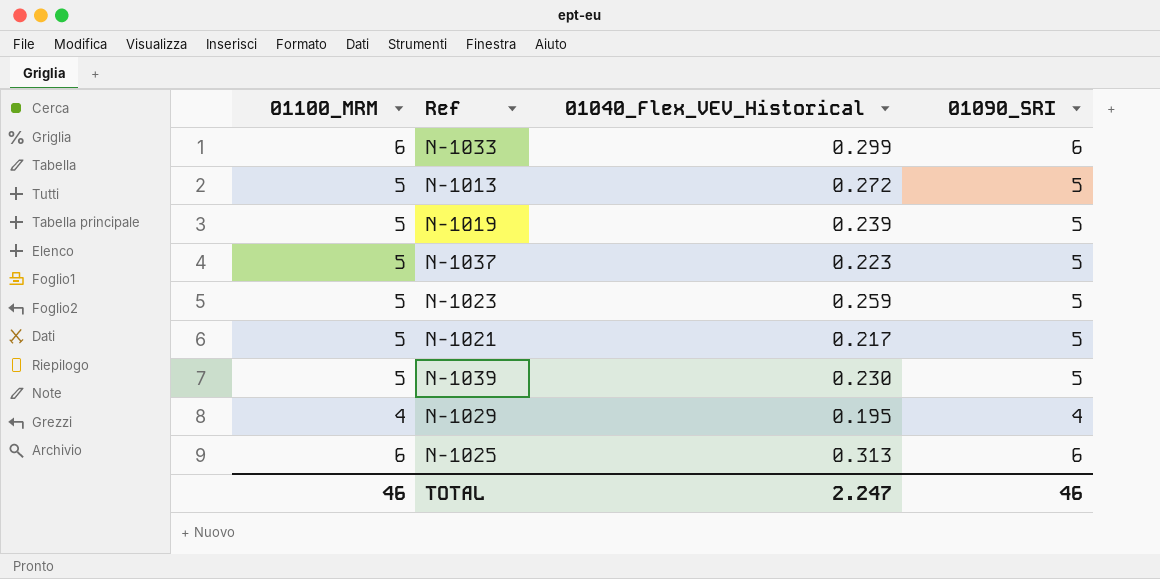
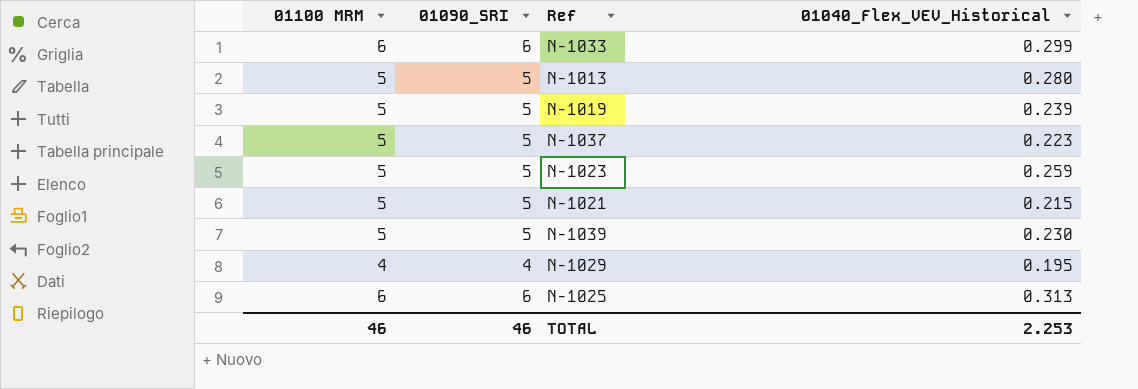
column name: 01100_MRM -> 01100 MRM
column 01090_SRI | position: 4 -> 2
N-1013 | 01040_Flex_VEV_Historical: 0.272 -> 0.280
N-1021 | 01040_Flex_VEV_Historical: 0.217 -> 0.215
TOTAL | 01040_Flex_VEV_Historical: 2.247 -> 2.253

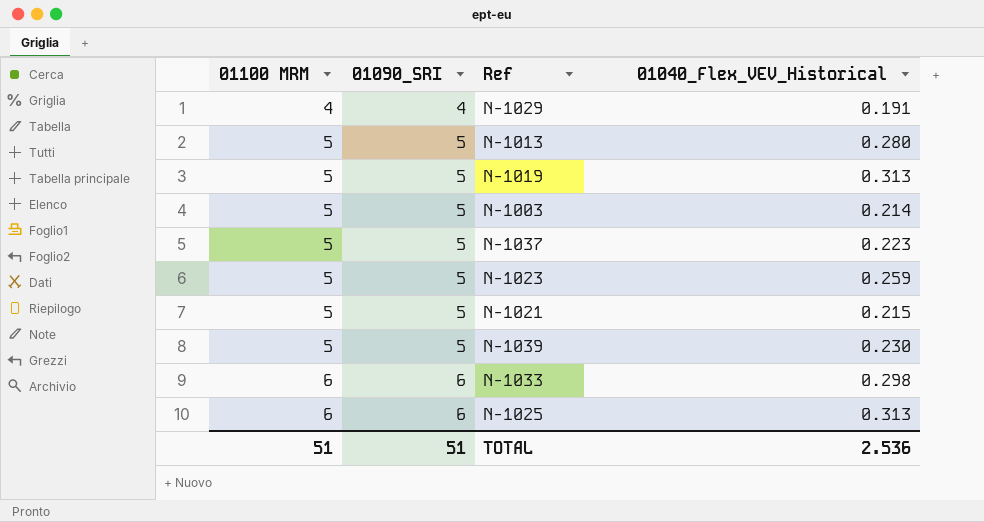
row order: none -> 01100 MRM ascending
N-1029 | 01040_Flex_VEV_Historical: 0.195 -> 0.191
N-1019 | 01040_Flex_VEV_Historical: 0.239 -> 0.313
row N-1003: none -> 5 | 5 | 0.214
N-1033 | 01040_Flex_VEV_Historical: 0.299 -> 0.298
TOTAL | 01100 MRM: 46 -> 51
TOTAL | 01090_SRI: 46 -> 51
TOTAL | 01040_Flex_VEV_Historical: 2.253 -> 2.536

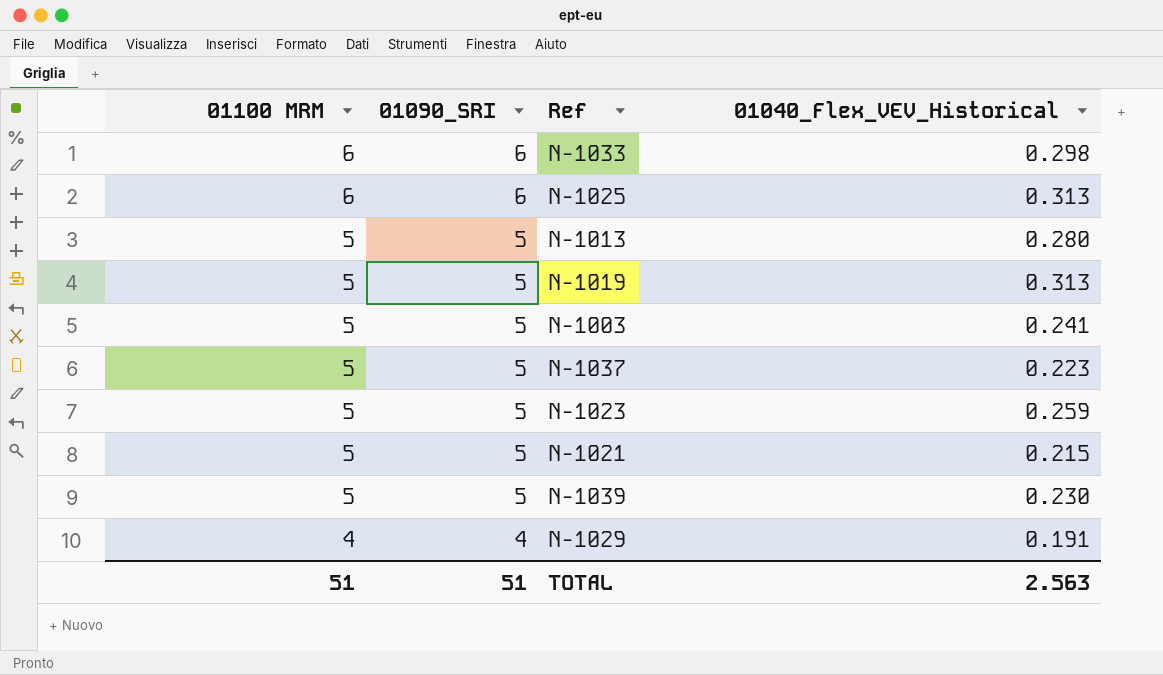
row order: 01100 MRM ascending -> 01100 MRM descending
N-1003 | 01040_Flex_VEV_Historical: 0.214 -> 0.241
TOTAL | 01040_Flex_VEV_Historical: 2.536 -> 2.563

